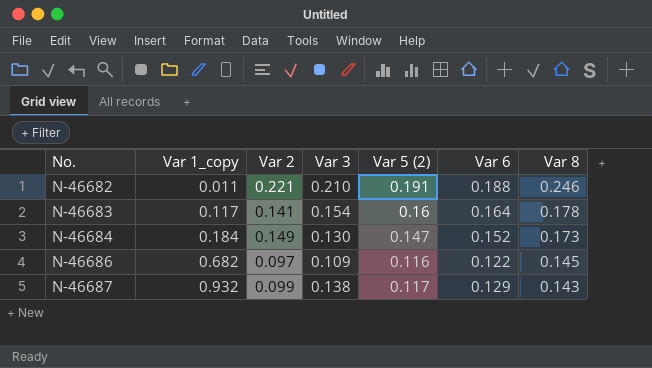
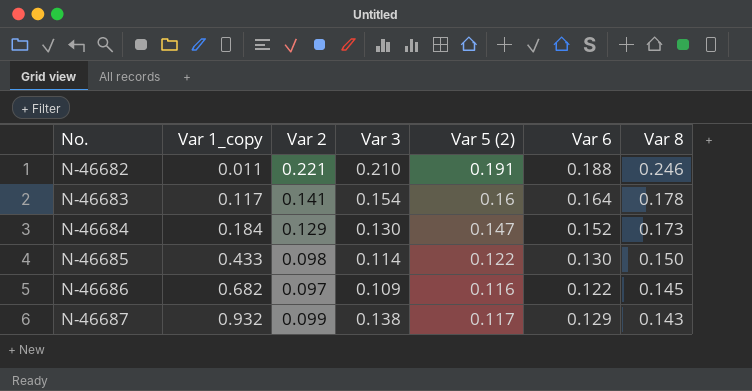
N-46684 | Var 2: 0.149 -> 0.129
row N-46685: none -> 0.433 | 0.098 | 0.114 | 0.122 | 0.130 | 0.150

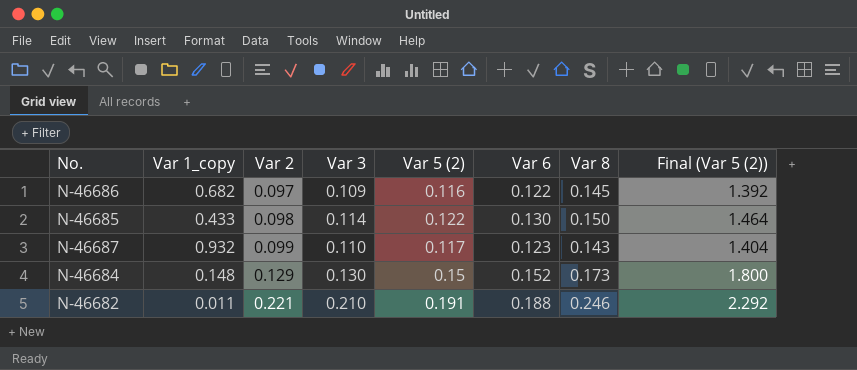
row order: No. ascending -> Var 2 ascending
column Final (Var 5 (2)) | formula: none -> [Var 5 (2)] * 12
row N-46683: 0.117 | 0.141 | 0.154 | 0.16 | 0.164 | 0.178 -> none
N-46687 | Var 3: 0.138 -> 0.110
N-46687 | Var 6: 0.129 -> 0.123
N-46684 | Var 1_copy: 0.184 -> 0.148
N-46684 | Var 5 (2): 0.147 -> 0.15

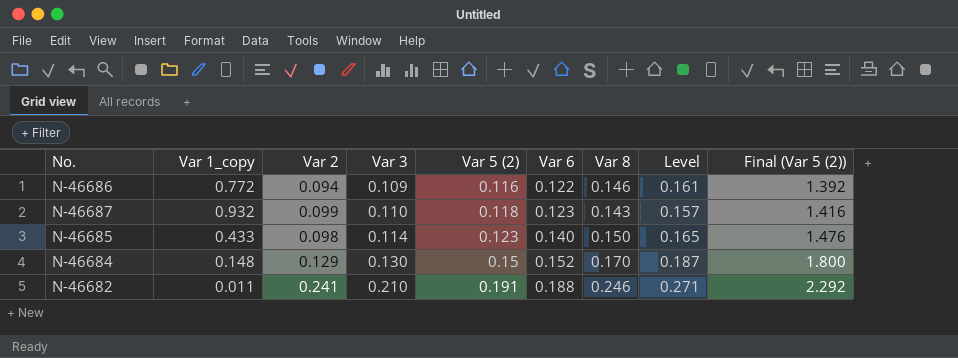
row order: Var 2 ascending -> Var 3 ascending
column Level | formula: none -> [Var 8] * 1.1
N-46686 | Var 1_copy: 0.682 -> 0.772
N-46686 | Var 2: 0.097 -> 0.094
N-46686 | Var 8: 0.145 -> 0.146
N-46687 | Var 5 (2): 0.117 -> 0.118
N-46687 | Final (Var 5 (2)): 1.404 -> 1.416
N-46685 | Var 5 (2): 0.122 -> 0.123
N-46685 | Var 6: 0.130 -> 0.140
N-46685 | Final (Var 5 (2)): 1.464 -> 1.476
N-46684 | Var 8: 0.173 -> 0.170
N-46682 | Var 2: 0.221 -> 0.241

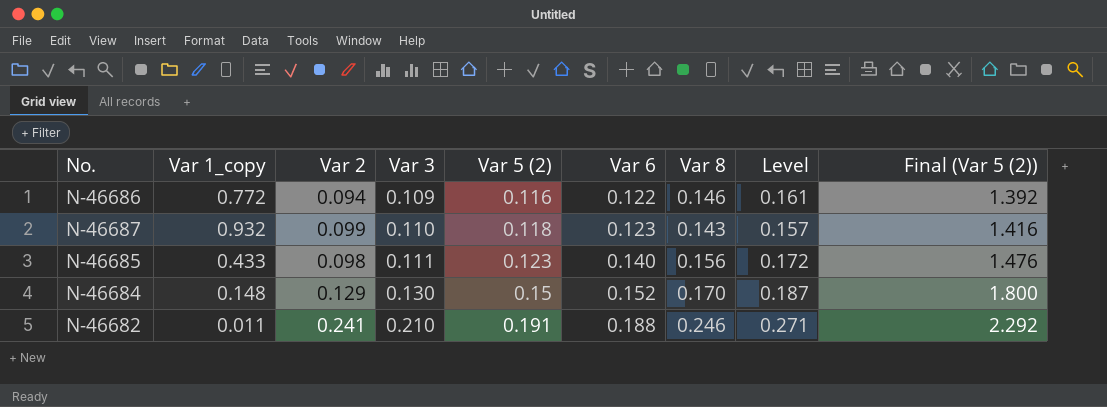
N-46685 | Var 3: 0.114 -> 0.111
N-46685 | Var 8: 0.150 -> 0.156
N-46685 | Level: 0.165 -> 0.172

